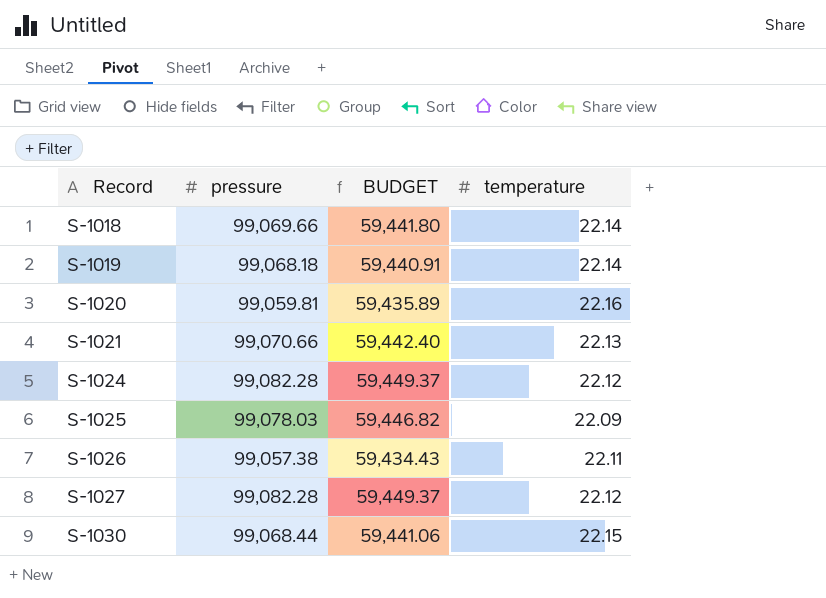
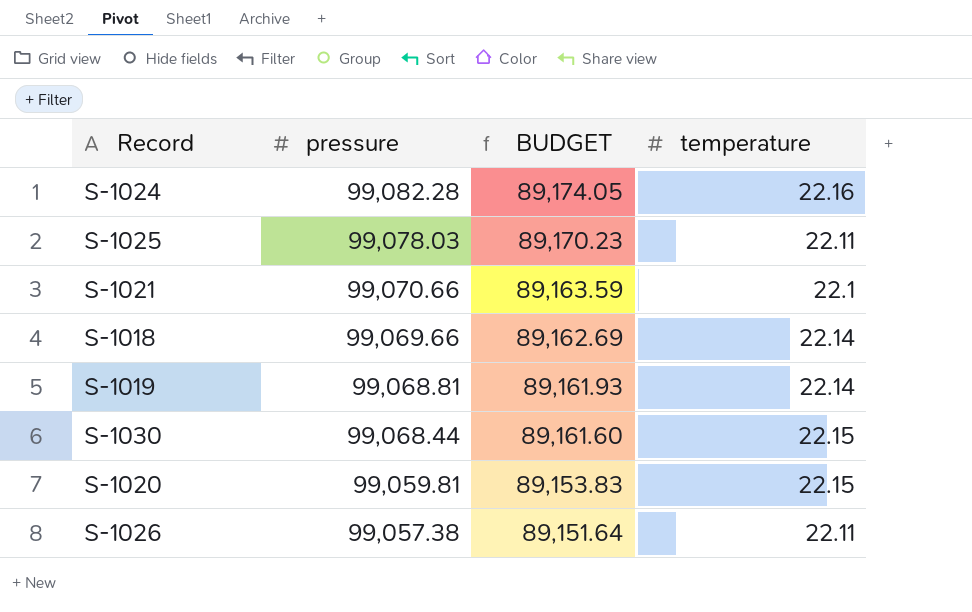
row order: Record ascending -> pressure descending
column BUDGET | formula: [pressure] * 0.6 -> [pressure] * 0.9
row S-1027: 99,082.28 | 59,449.37 | 22.12 -> none
S-1024 | temperature: 22.12 -> 22.16
S-1025 | temperature: 22.09 -> 22.11
S-1021 | temperature: 22.13 -> 22.1
S-1019 | pressure: 99,068.18 -> 99,068.81
S-1020 | temperature: 22.16 -> 22.15

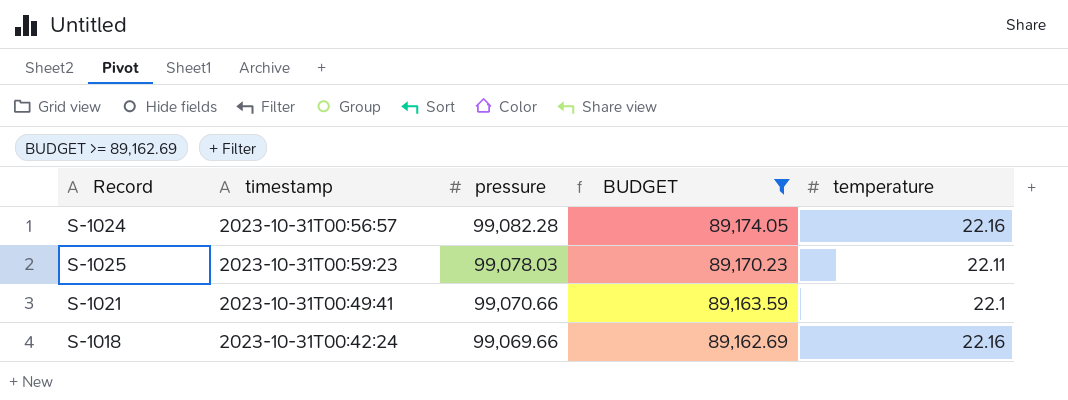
filter: none -> BUDGET >= 89,162.69
column timestamp | position: none -> 2
S-1018 | temperature: 22.14 -> 22.16

